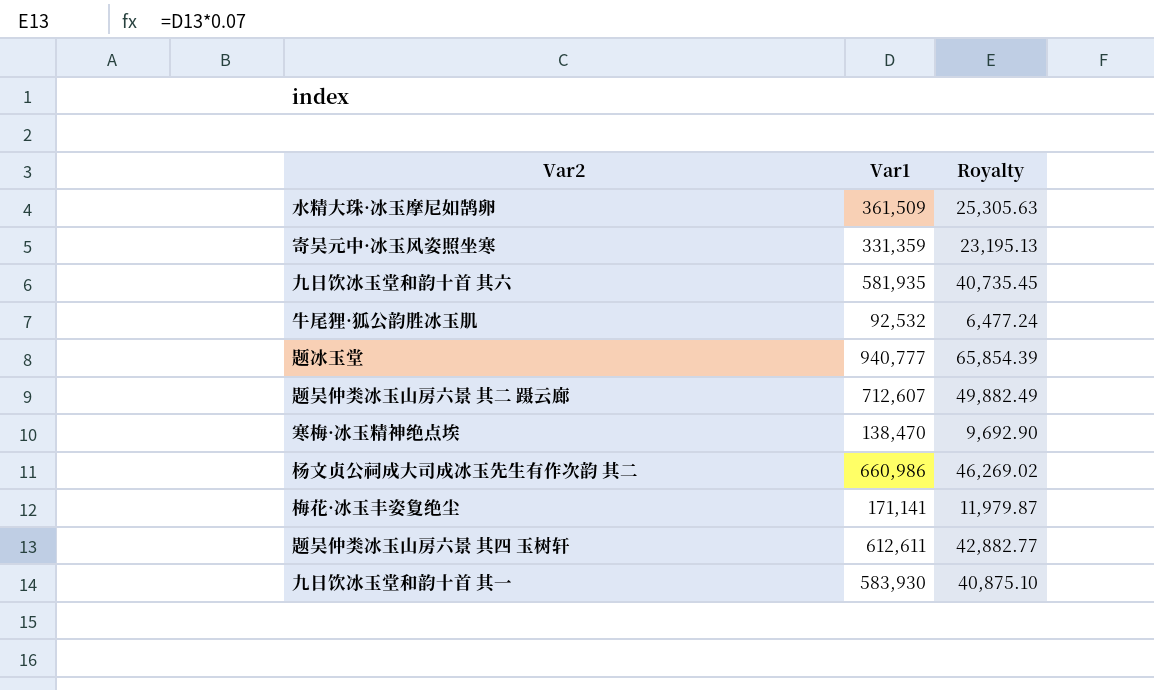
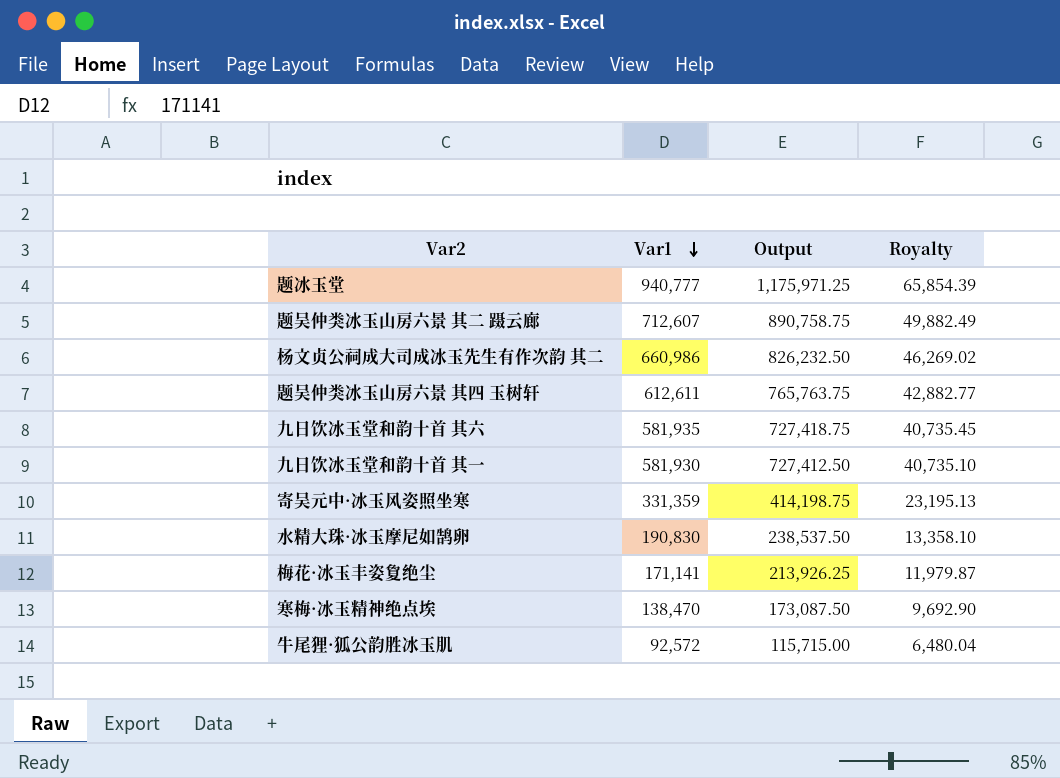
row order: none -> Var1 descending
column Output | formula: none -> [Var1] * 1.25
九日饮冰玉堂和韵十首 其一 | Var1: 583,930 -> 581,930
九日饮冰玉堂和韵十首 其一 | Royalty: 40,875.10 -> 40,735.10
水精大珠·冰玉摩尼如鹄卵 | Var1: 361,509 -> 190,830
水精大珠·冰玉摩尼如鹄卵 | Royalty: 25,305.63 -> 13,358.10
牛尾狸·狐公韵胜冰玉肌 | Var1: 92,532 -> 92,572
牛尾狸·狐公韵胜冰玉肌 | Royalty: 6,477.24 -> 6,480.04

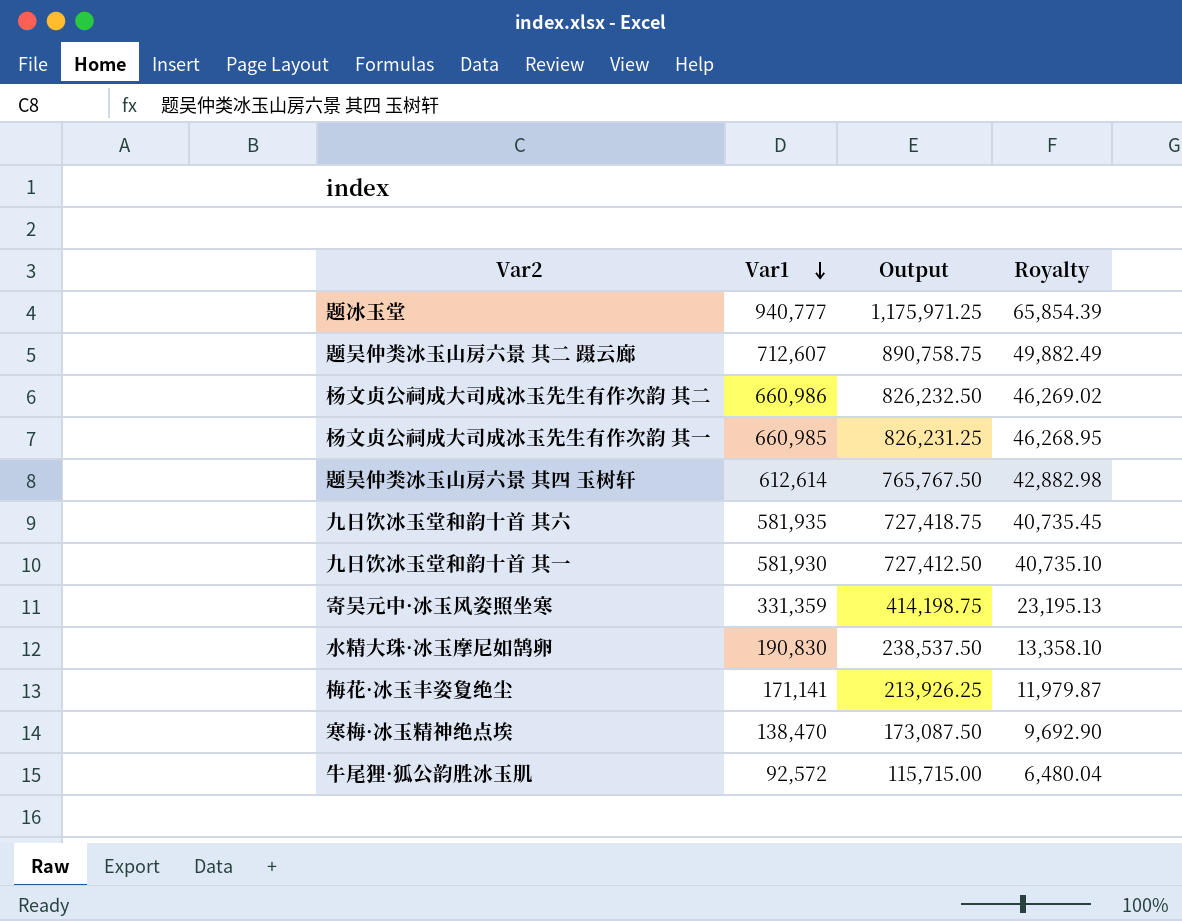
row 杨文贞公祠成大司成冰玉先生有作次韵 其一: none -> 660,985 | 826,231.25 | 46,268.95
题吴仲类冰玉山房六景 其四 玉树轩 | Var1: 612,611 -> 612,614
题吴仲类冰玉山房六景 其四 玉树轩 | Output: 765,763.75 -> 765,767.50
题吴仲类冰玉山房六景 其四 玉树轩 | Royalty: 42,882.77 -> 42,882.98

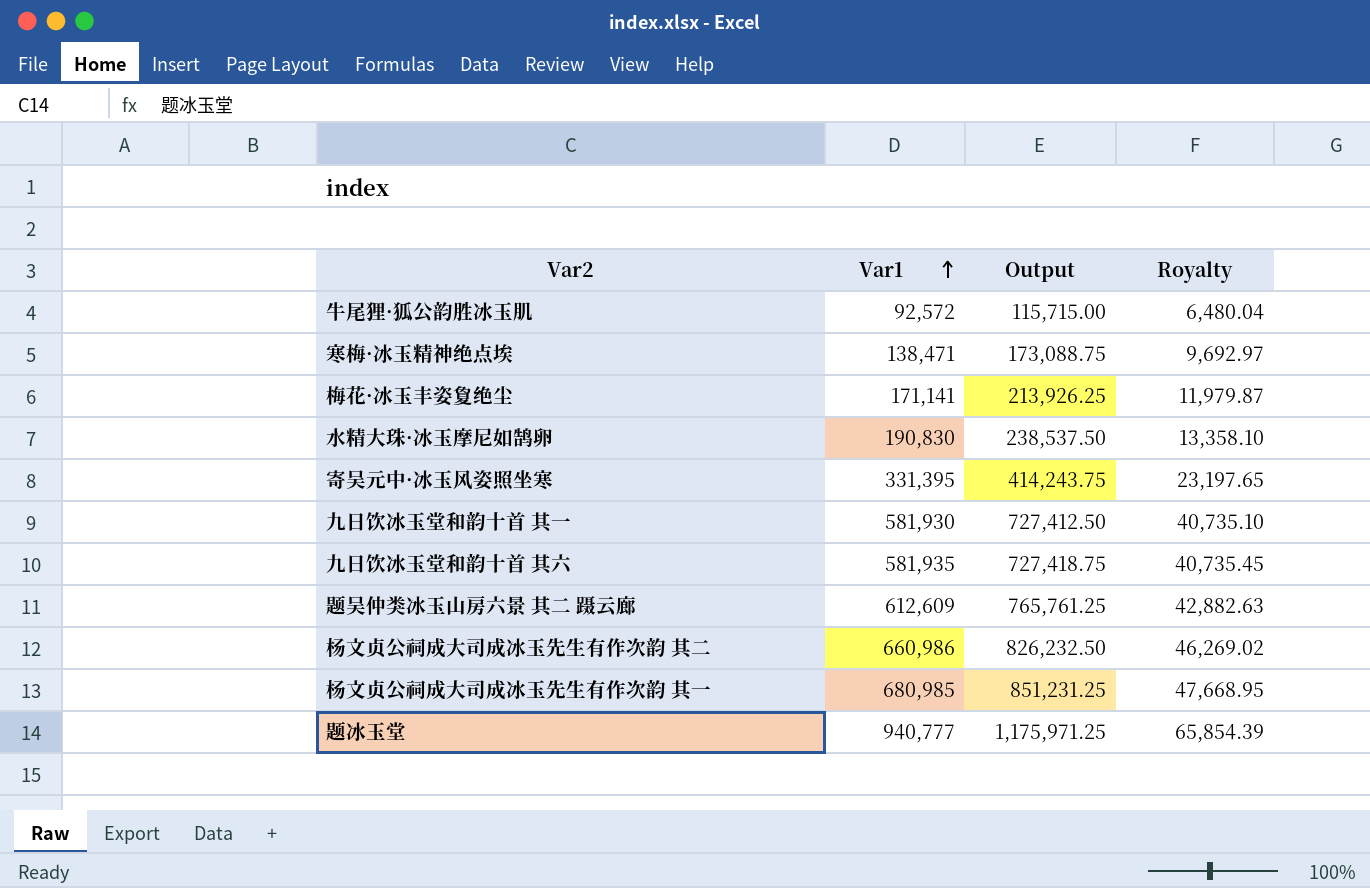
row order: Var1 descending -> Var1 ascending
row 题吴仲类冰玉山房六景 其四 玉树轩: 612,614 | 765,767.50 | 42,882.98 -> none
寒梅·冰玉精神绝点埃 | Var1: 138,470 -> 138,471
寒梅·冰玉精神绝点埃 | Output: 173,087.50 -> 173,088.75
寒梅·冰玉精神绝点埃 | Royalty: 9,692.90 -> 9,692.97
寄吴元中·冰玉风姿照坐寒 | Var1: 331,359 -> 331,395
寄吴元中·冰玉风姿照坐寒 | Output: 414,198.75 -> 414,243.75
寄吴元中·冰玉风姿照坐寒 | Royalty: 23,195.13 -> 23,197.65
题吴仲类冰玉山房六景 其二 蹑云廊 | Var1: 712,607 -> 612,609
题吴仲类冰玉山房六景 其二 蹑云廊 | Output: 890,758.75 -> 765,761.25
题吴仲类冰玉山房六景 其二 蹑云廊 | Royalty: 49,882.49 -> 42,882.63
杨文贞公祠成大司成冰玉先生有作次韵 其一 | Var1: 660,985 -> 680,985
杨文贞公祠成大司成冰玉先生有作次韵 其一 | Output: 826,231.25 -> 851,231.25
杨文贞公祠成大司成冰玉先生有作次韵 其一 | Royalty: 46,268.95 -> 47,668.95

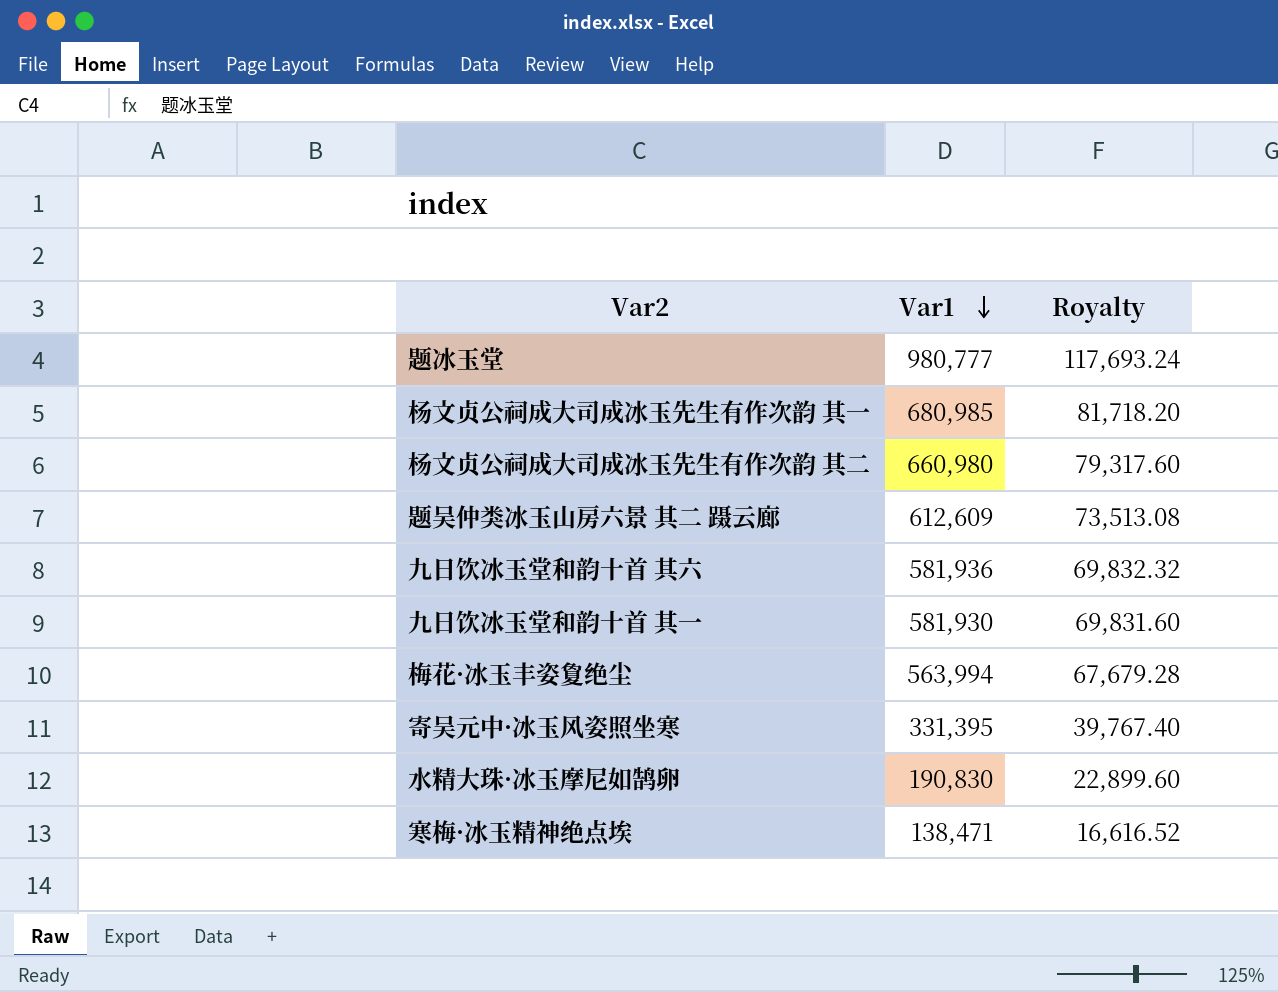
row order: Var1 ascending -> Var1 descending
column Output | formula: [Var1] * 1.25 -> none
column Royalty | formula: [Var1] * 0.07 -> [Var1] * 0.12
row 牛尾狸·狐公韵胜冰玉肌: 92,572 | 115,715.00 | 6,480.04 -> none
题冰玉堂 | Var1: 940,777 -> 980,777
杨文贞公祠成大司成冰玉先生有作次韵 其二 | Var1: 660,986 -> 660,980
九日饮冰玉堂和韵十首 其六 | Var1: 581,935 -> 581,936
梅花·冰玉丰姿夐绝尘 | Var1: 171,141 -> 563,994

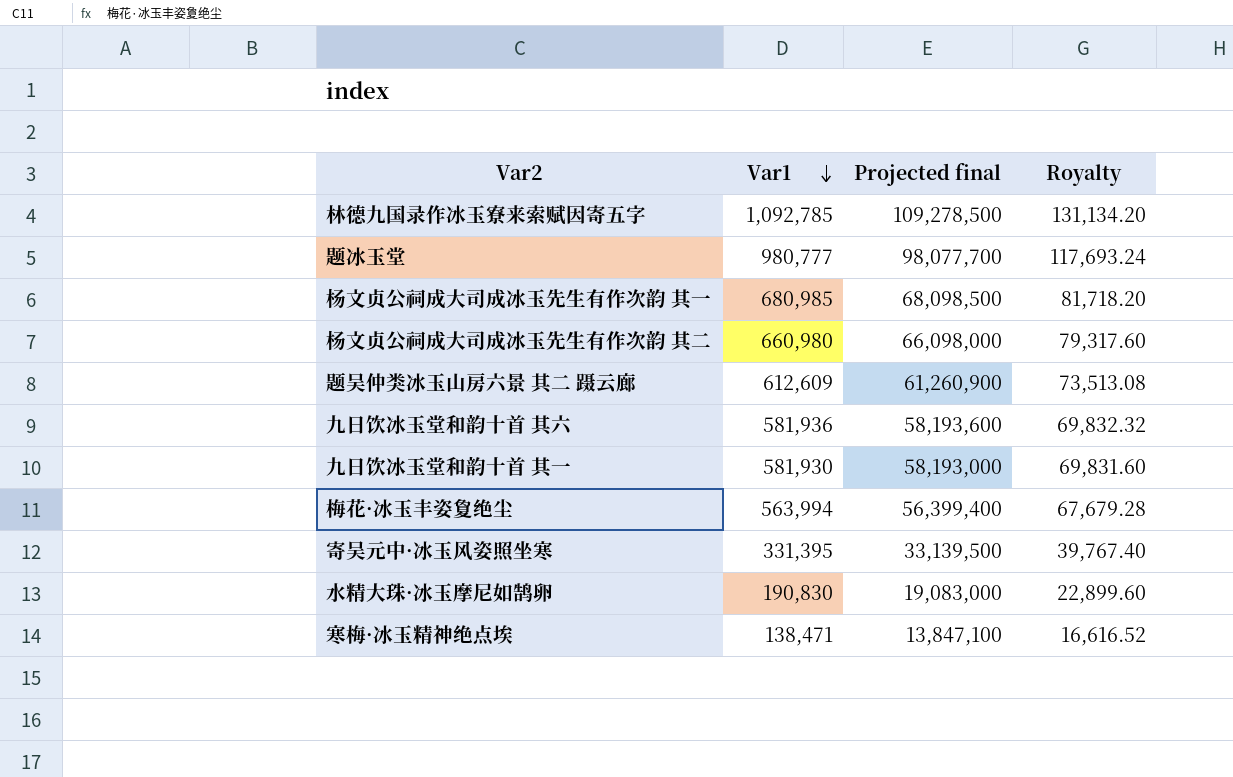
column Projected final | formula: none -> [Var1] * 100
row 林德九国录作冰玉寮来索赋因寄五字: none -> 1,092,785 | 109,278,500 | 131,134.20

